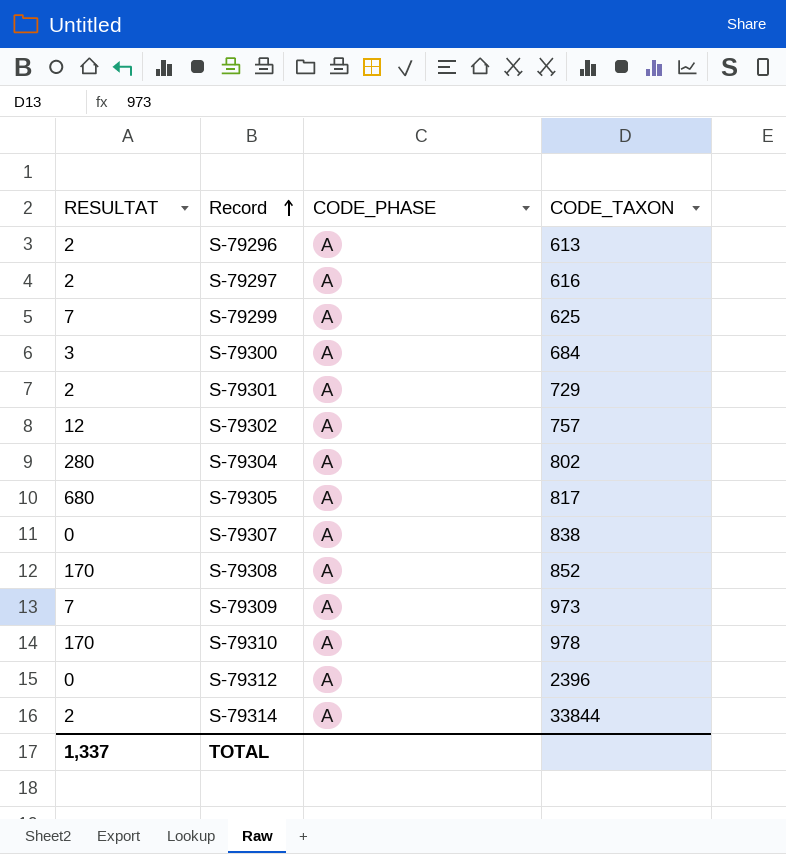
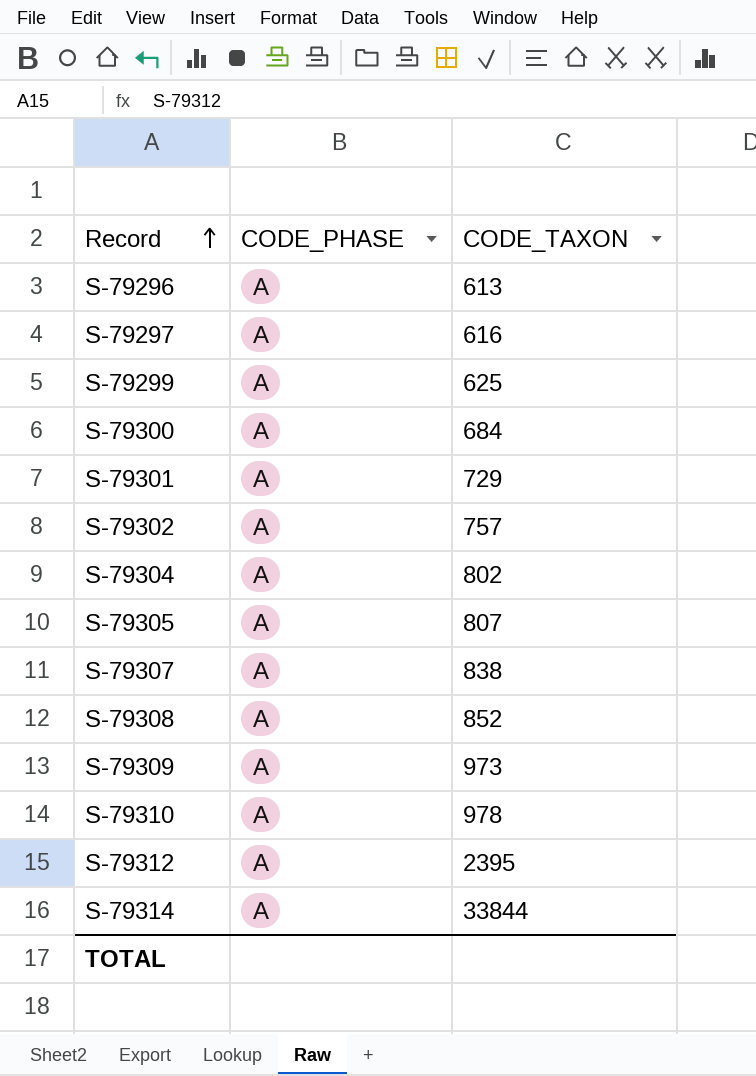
column RESULTAT | position: 1 -> none
S-79305 | CODE_TAXON: 817 -> 807
S-79312 | CODE_TAXON: 2396 -> 2395

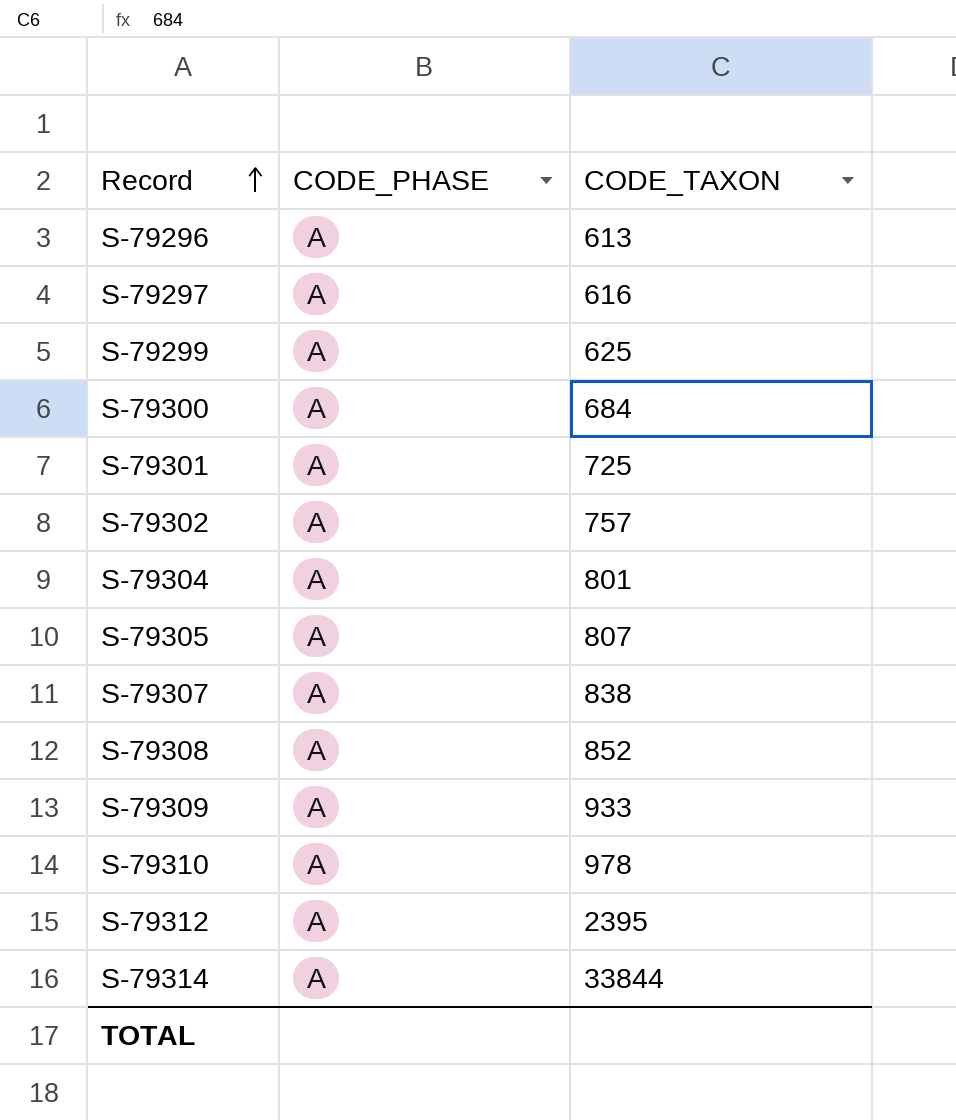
S-79301 | CODE_TAXON: 729 -> 725
S-79304 | CODE_TAXON: 802 -> 801
S-79309 | CODE_TAXON: 973 -> 933

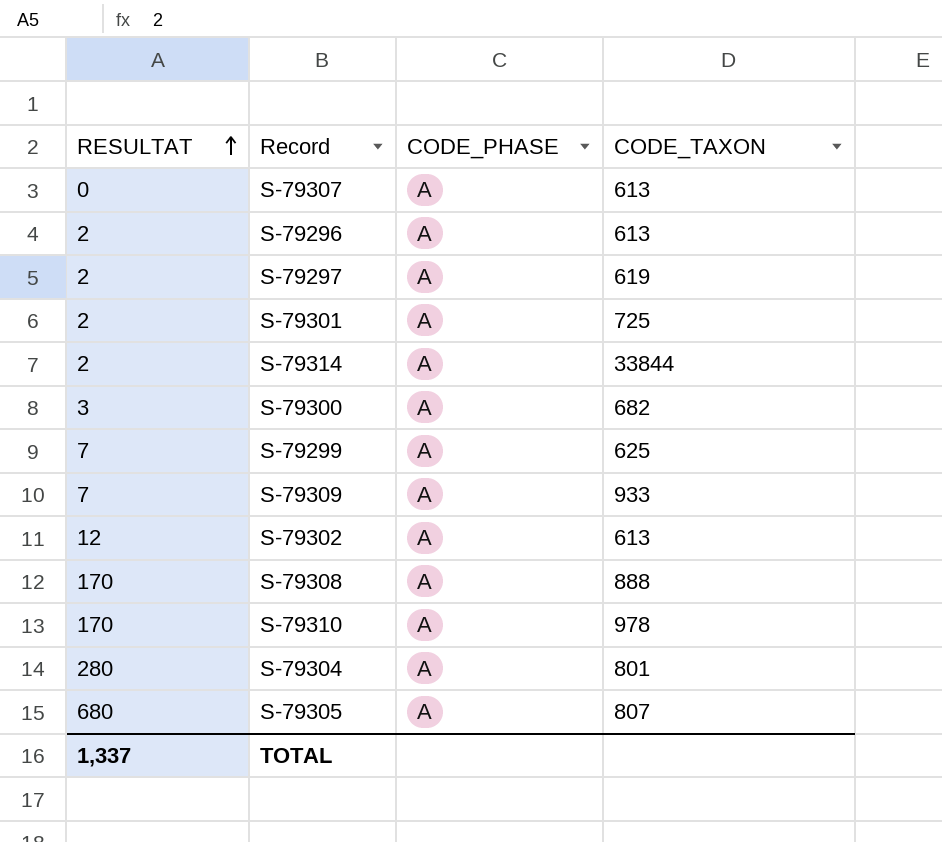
row order: Record ascending -> RESULTAT ascending
column RESULTAT | position: none -> 1
row S-79312: A | 2395 -> none
S-79307 | CODE_TAXON: 838 -> 613
S-79297 | CODE_TAXON: 616 -> 619
S-79300 | CODE_TAXON: 684 -> 682
S-79302 | CODE_TAXON: 757 -> 613
S-79308 | CODE_TAXON: 852 -> 888

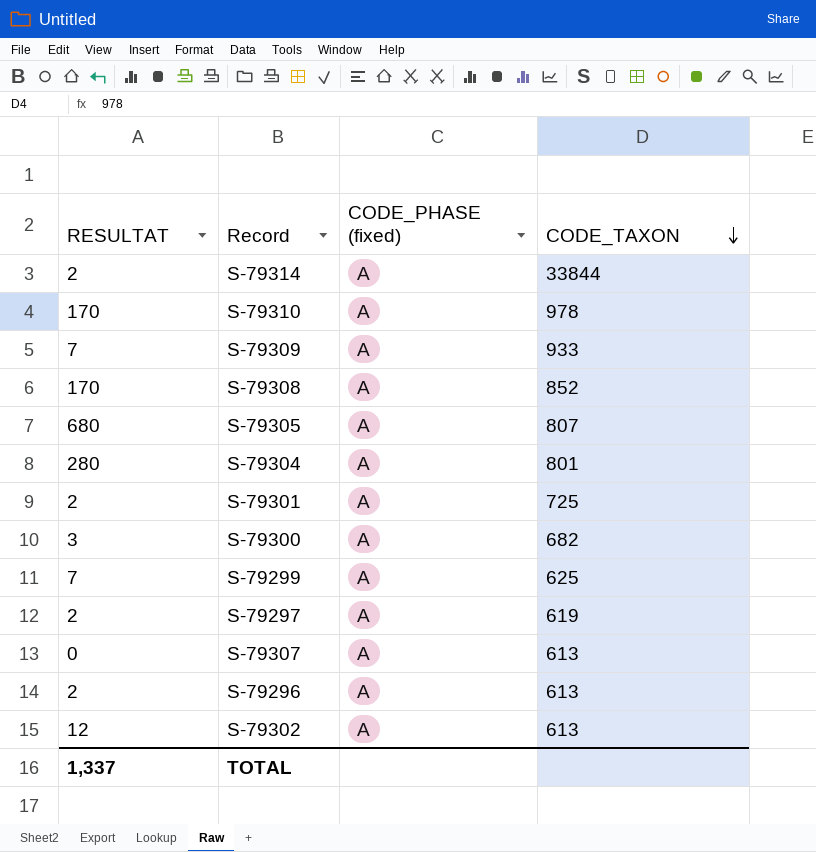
row order: RESULTAT ascending -> CODE_TAXON descending
column name: CODE_PHASE -> CODE_PHASE (fixed)
S-79308 | CODE_TAXON: 888 -> 852

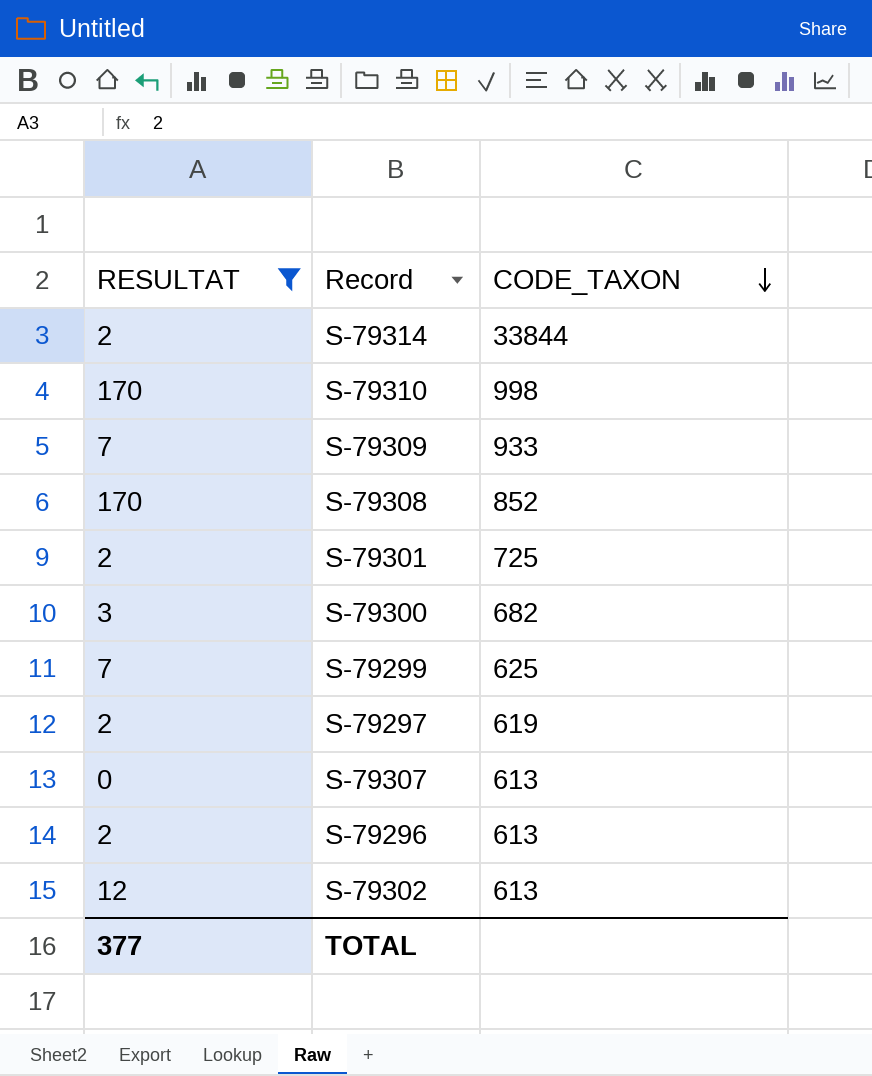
filter: none -> RESULTAT <= 170
column CODE_PHASE (fixed) | position: 3 -> none
S-79310 | CODE_TAXON: 978 -> 998
TOTAL | RESULTAT: 1,337 -> 377

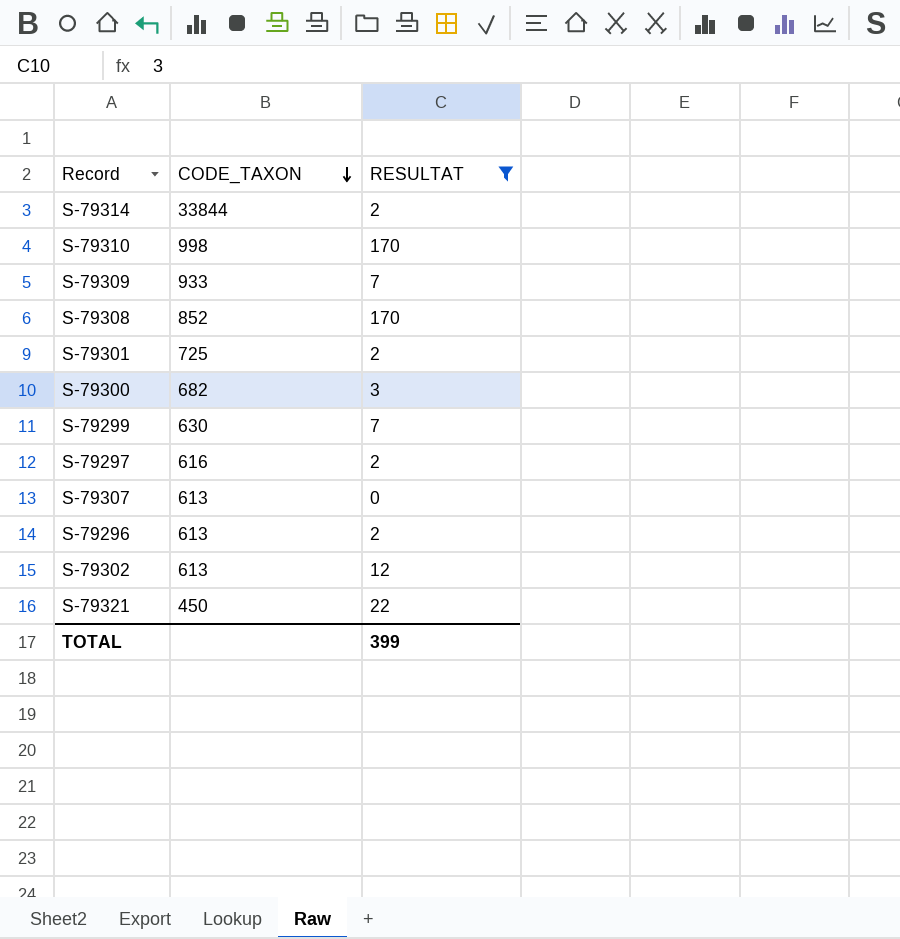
column RESULTAT | position: 1 -> 3
S-79299 | CODE_TAXON: 625 -> 630
S-79297 | CODE_TAXON: 619 -> 616
row S-79321: none -> 450 | 22
TOTAL | RESULTAT: 377 -> 399

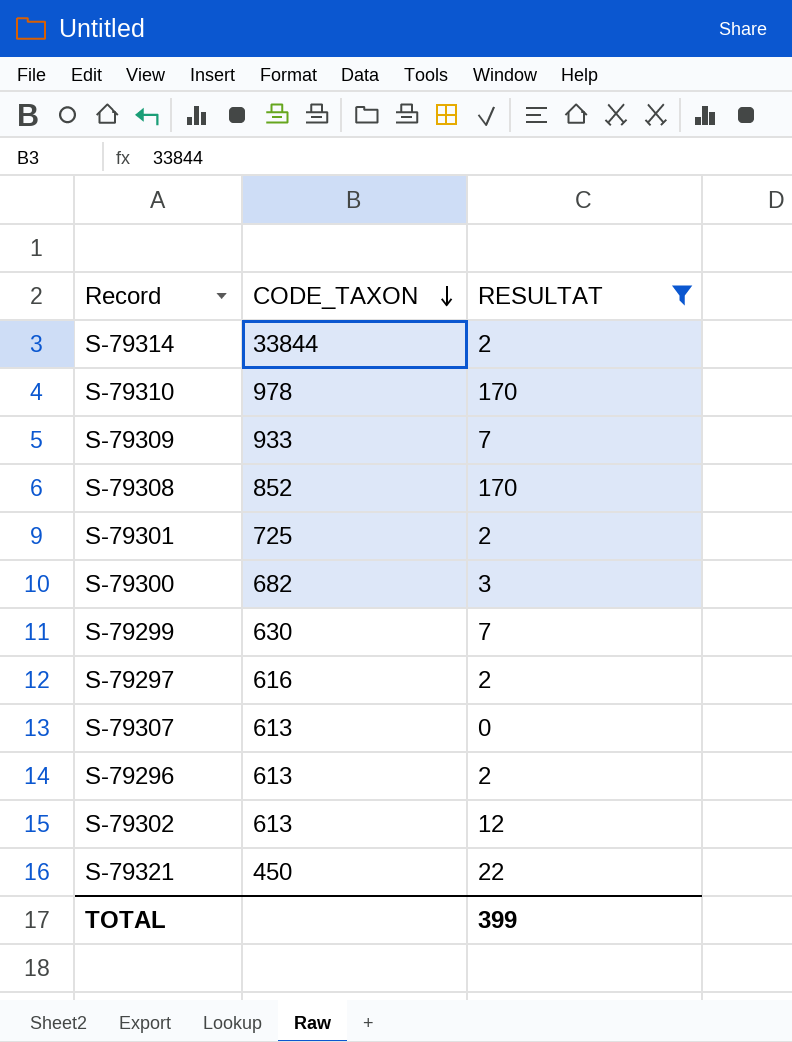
S-79310 | CODE_TAXON: 998 -> 978

